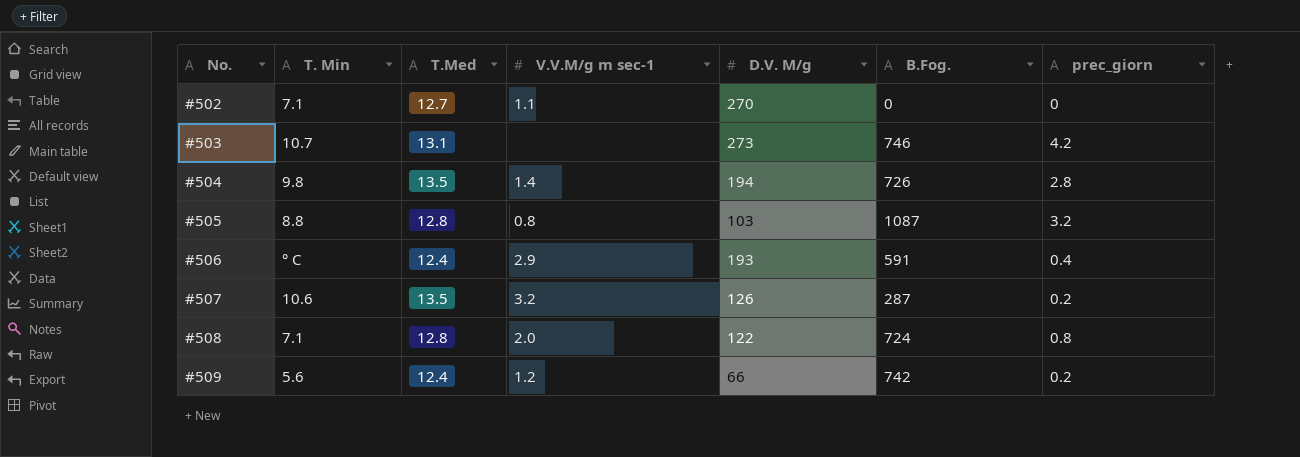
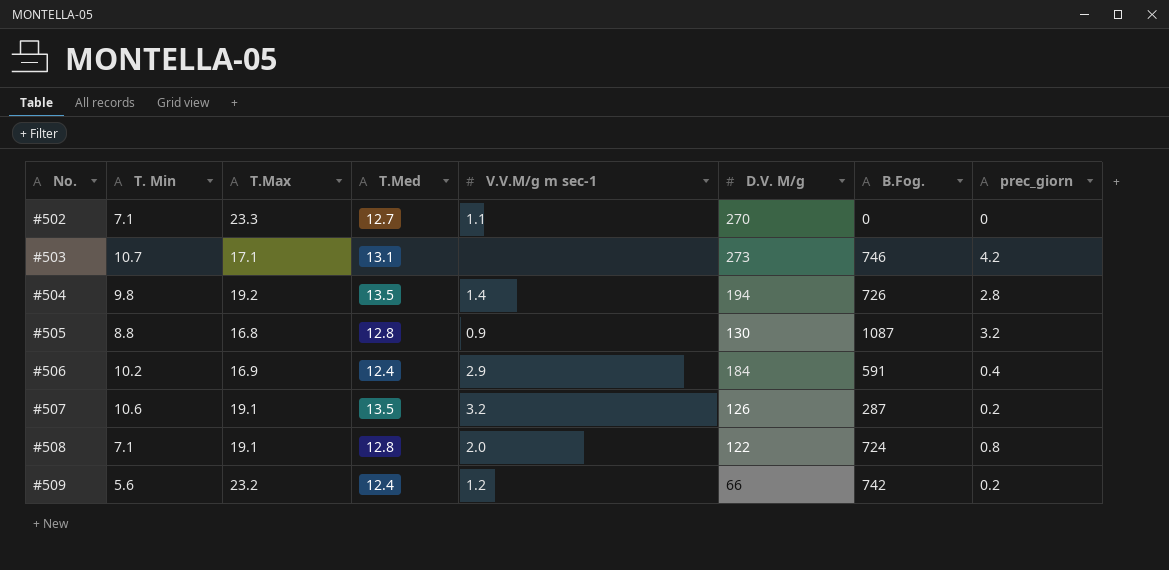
column T.Max | position: none -> 3
#505 | V.V.M/g m sec-1: 0.8 -> 0.9
#505 | D.V. M/g: 103 -> 130
#506 | T. Min: ° C -> 10.2
#506 | D.V. M/g: 193 -> 184

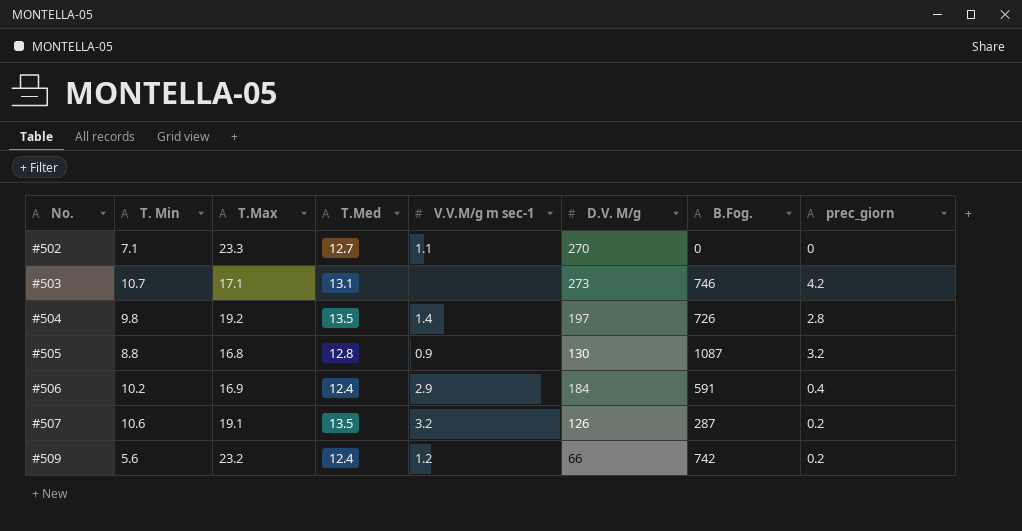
row #508: 7.1 | 19.1 | 12.8 | 2.0 | 122 | 724 | 0.8 -> none
#504 | D.V. M/g: 194 -> 197

